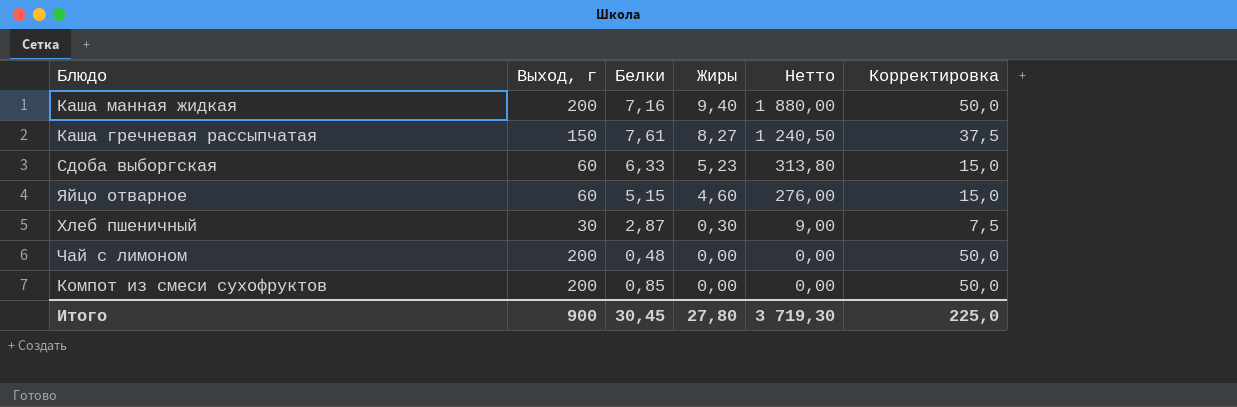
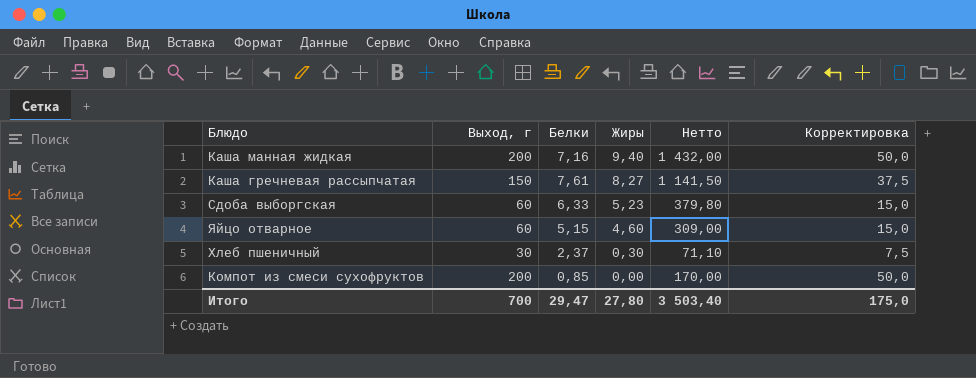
column Нетто | formula: [Выход, г] * [Жиры] -> [Выход, г] * [Белки]
row Чай с лимоном: 200 | 0,48 | 0,00 | 0,00 | 50,0 -> none
Хлеб пшеничный | Белки: 2,87 -> 2,37
Итого | Выход, г: 900 -> 700
Итого | Белки: 30,45 -> 29,47
Итого | Нетто: 3 719,30 -> 3 503,40
Итого | Корректировка: 225,0 -> 175,0

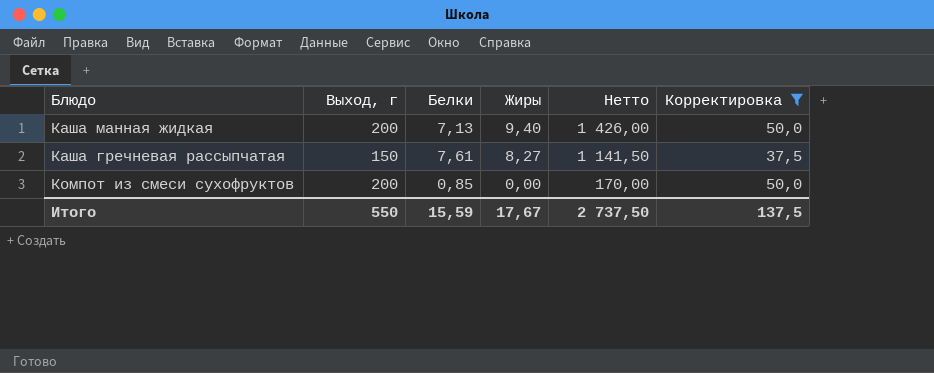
filter: none -> Корректировка >= 37,5
Каша манная жидкая | Белки: 7,16 -> 7,13
Каша манная жидкая | Нетто: 1 432,00 -> 1 426,00
Итого | Выход, г: 700 -> 550
Итого | Белки: 29,47 -> 15,59
Итого | Жиры: 27,80 -> 17,67
Итого | Нетто: 3 503,40 -> 2 737,50
Итого | Корректировка: 175,0 -> 137,5

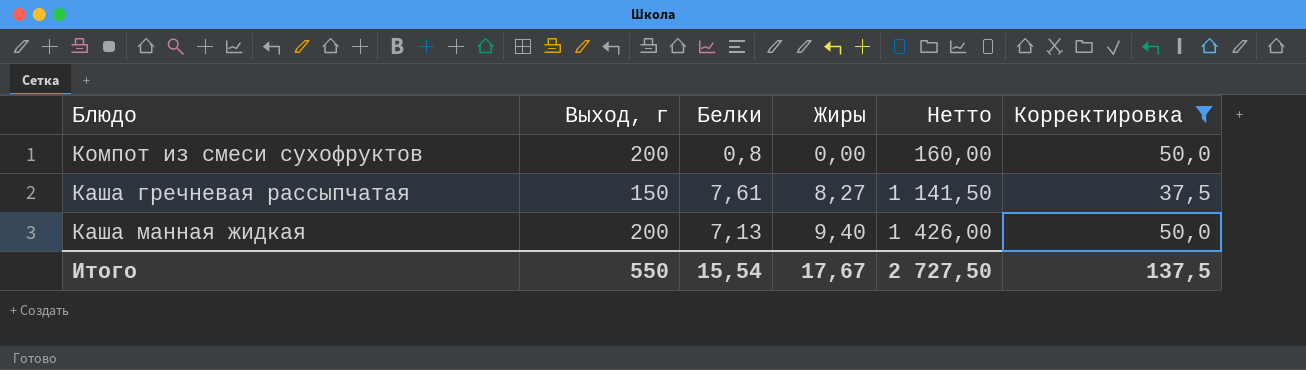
row order: Жиры descending -> Жиры ascending
Компот из смеси сухофруктов | Белки: 0,85 -> 0,8
Компот из смеси сухофруктов | Нетто: 170,00 -> 160,00
Итого | Белки: 15,59 -> 15,54
Итого | Нетто: 2 737,50 -> 2 727,50

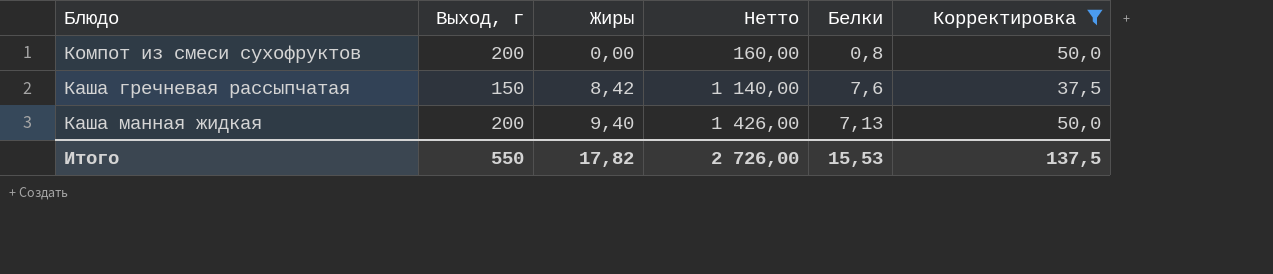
column Белки | position: 3 -> 5
Каша гречневая рассыпчатая | Жиры: 8,27 -> 8,42
Каша гречневая рассыпчатая | Нетто: 1 141,50 -> 1 140,00
Каша гречневая рассыпчатая | Белки: 7,61 -> 7,6
Итого | Жиры: 17,67 -> 17,82
Итого | Нетто: 2 727,50 -> 2 726,00
Итого | Белки: 15,54 -> 15,53

